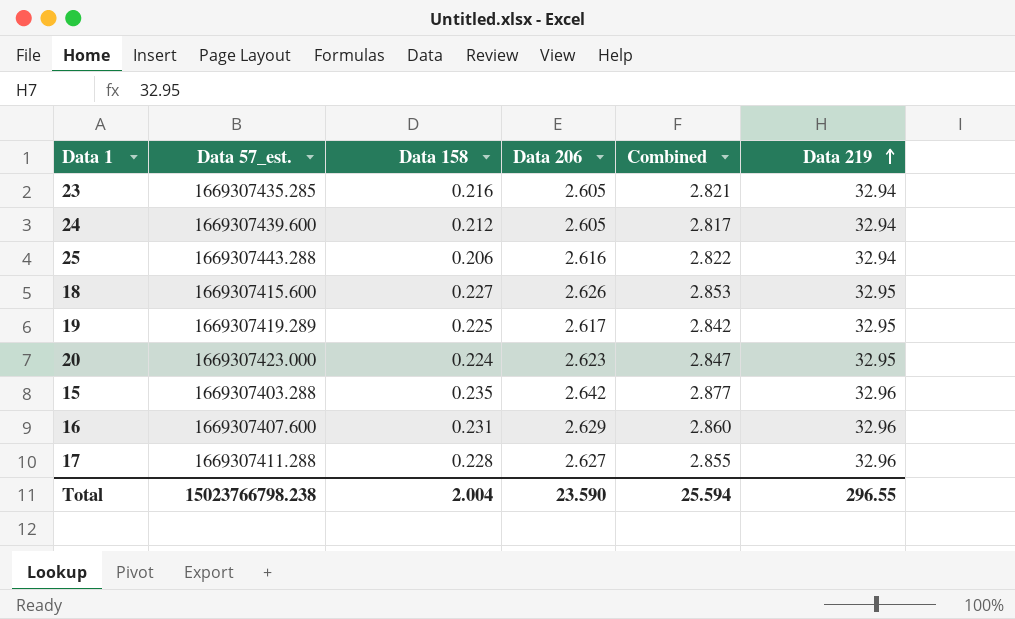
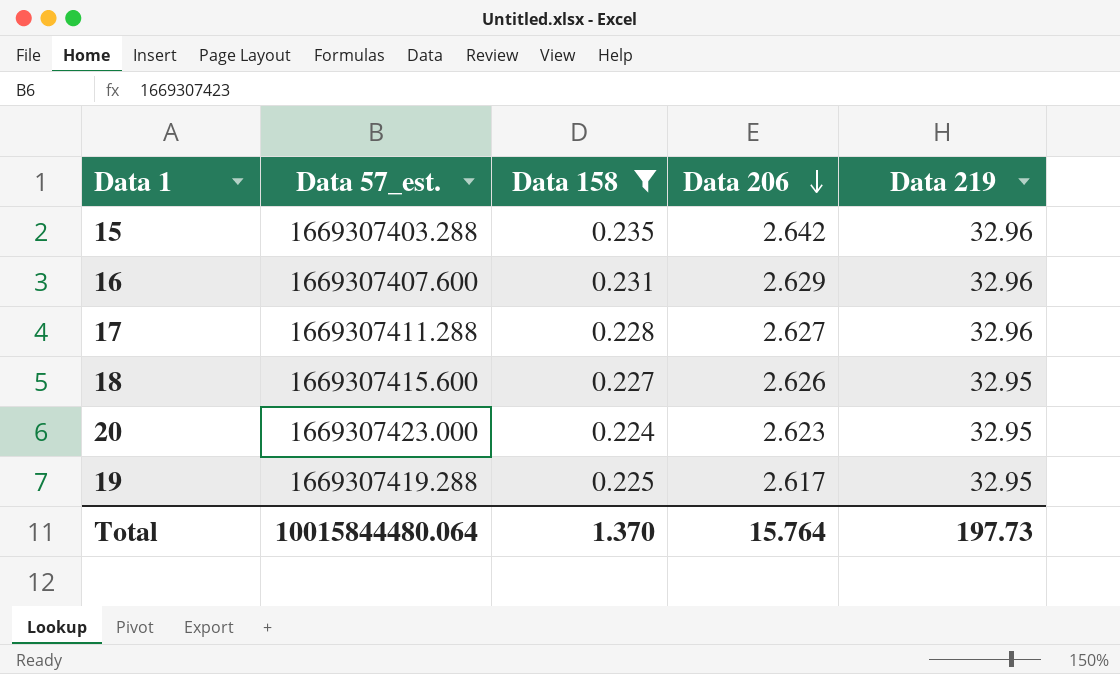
filter: none -> Data 158 >= 0.224
row order: Data 219 ascending -> Data 206 descending
column Combined | formula: [Data 158] + [Data 206] -> none
19 | Data 57_est.: 1669307419.289 -> 1669307419.288
Total | Data 57_est.: 15023766798.238 -> 10015844480.064
Total | Data 158: 2.004 -> 1.370
Total | Data 206: 23.590 -> 15.764
Total | Data 219: 296.55 -> 197.73

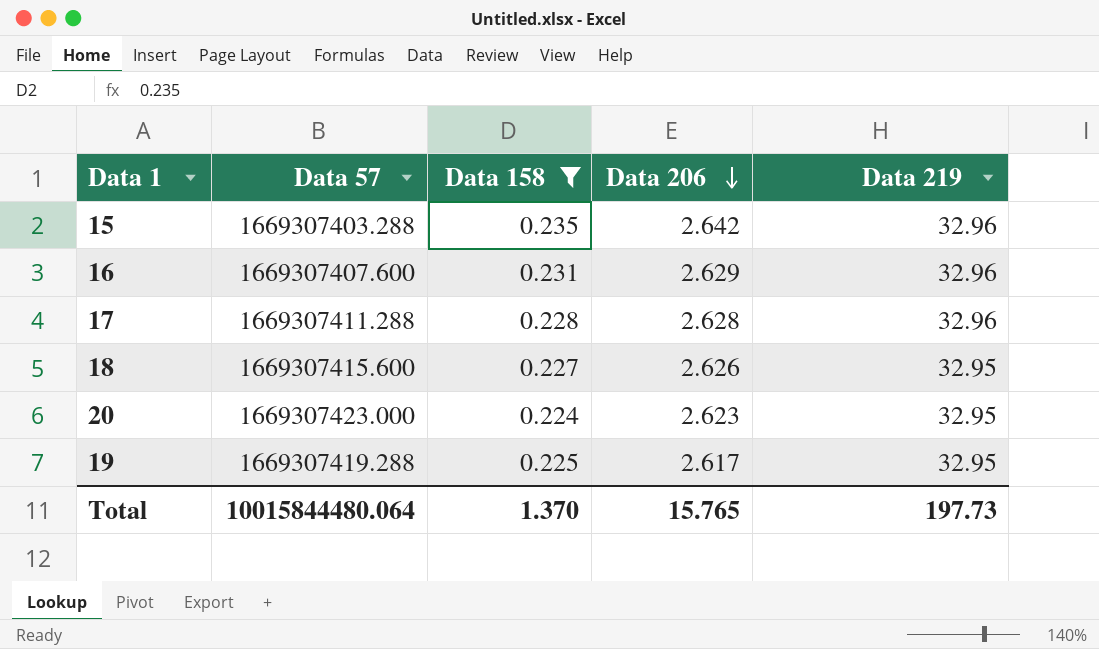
column name: Data 57_est. -> Data 57
17 | Data 206: 2.627 -> 2.628
Total | Data 206: 15.764 -> 15.765

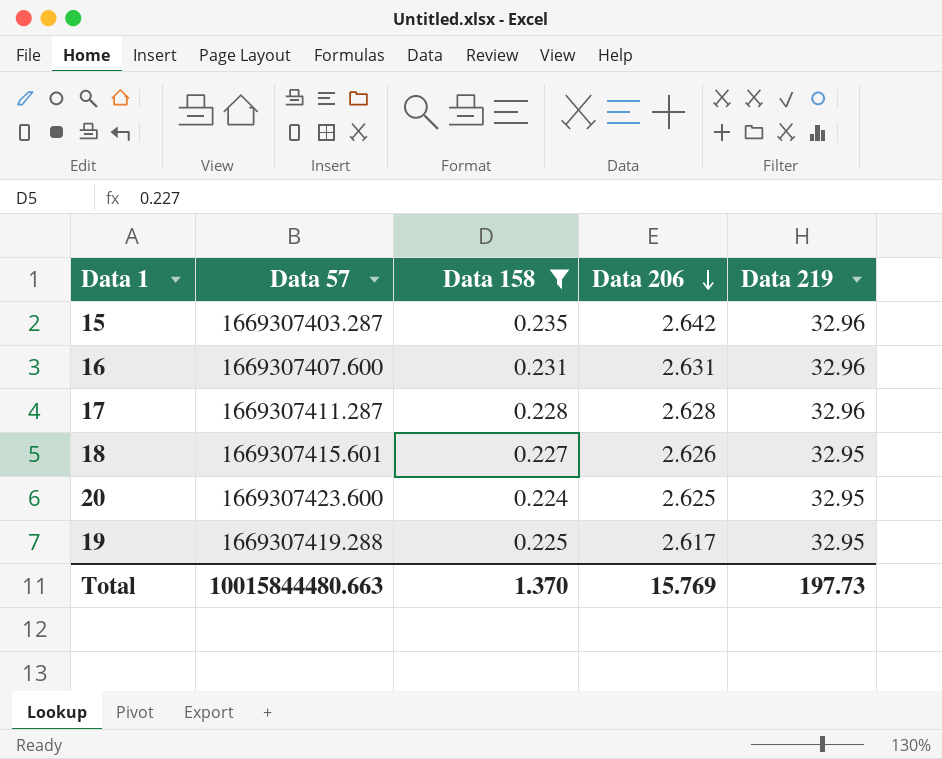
15 | Data 57: 1669307403.288 -> 1669307403.287
16 | Data 206: 2.629 -> 2.631
17 | Data 57: 1669307411.288 -> 1669307411.287
18 | Data 57: 1669307415.600 -> 1669307415.601
20 | Data 57: 1669307423.000 -> 1669307423.600
20 | Data 206: 2.623 -> 2.625
Total | Data 57: 10015844480.064 -> 10015844480.663
Total | Data 206: 15.765 -> 15.769

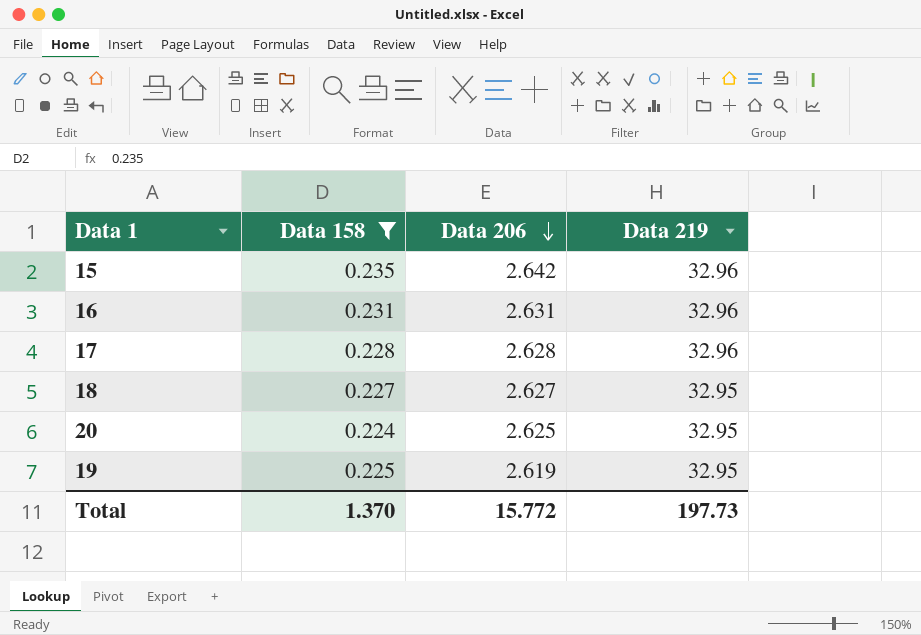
column Data 57 | position: 2 -> none
18 | Data 206: 2.626 -> 2.627
19 | Data 206: 2.617 -> 2.619
Total | Data 206: 15.769 -> 15.772

